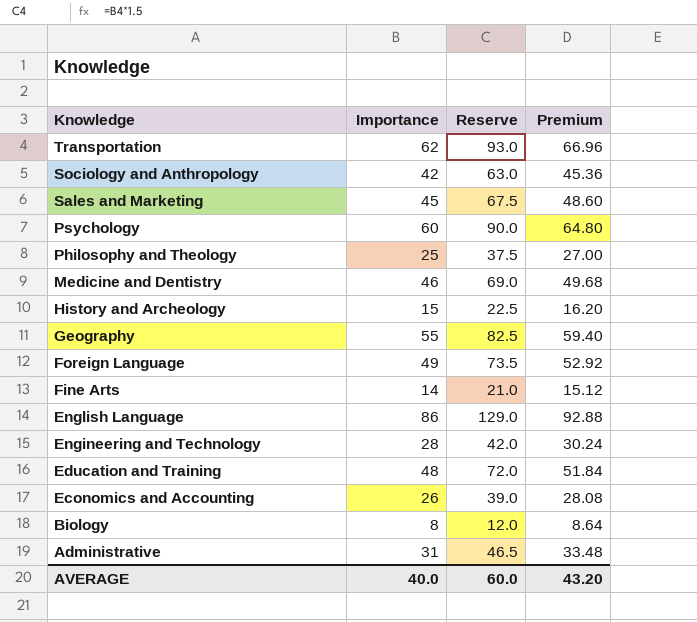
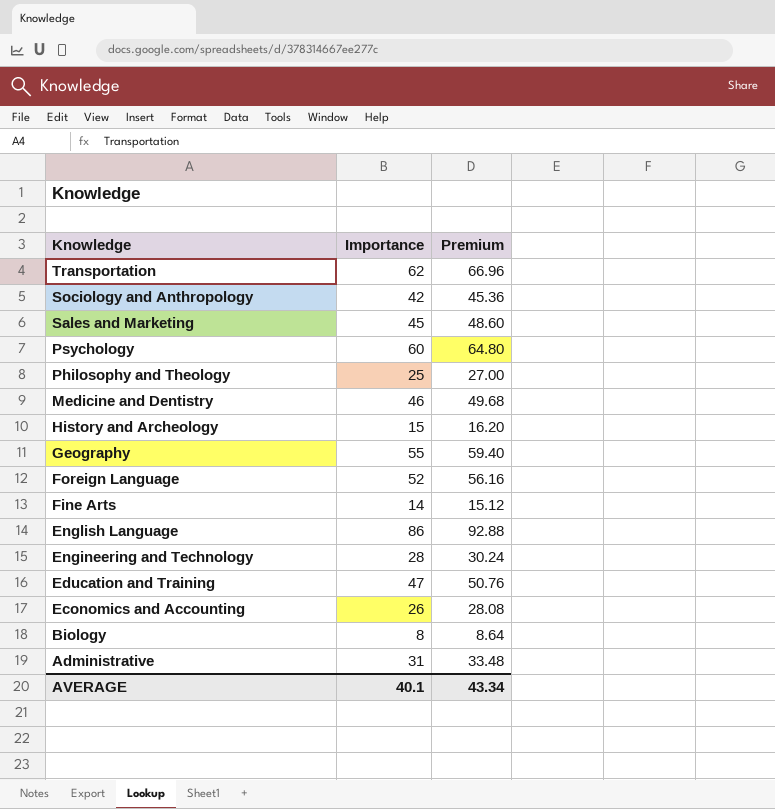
column Reserve | formula: [Importance] * 1.5 -> none
Foreign Language | Importance: 49 -> 52
Foreign Language | Premium: 52.92 -> 56.16
Education and Training | Importance: 48 -> 47
Education and Training | Premium: 51.84 -> 50.76
AVERAGE | Importance: 40.0 -> 40.1
AVERAGE | Premium: 43.20 -> 43.34

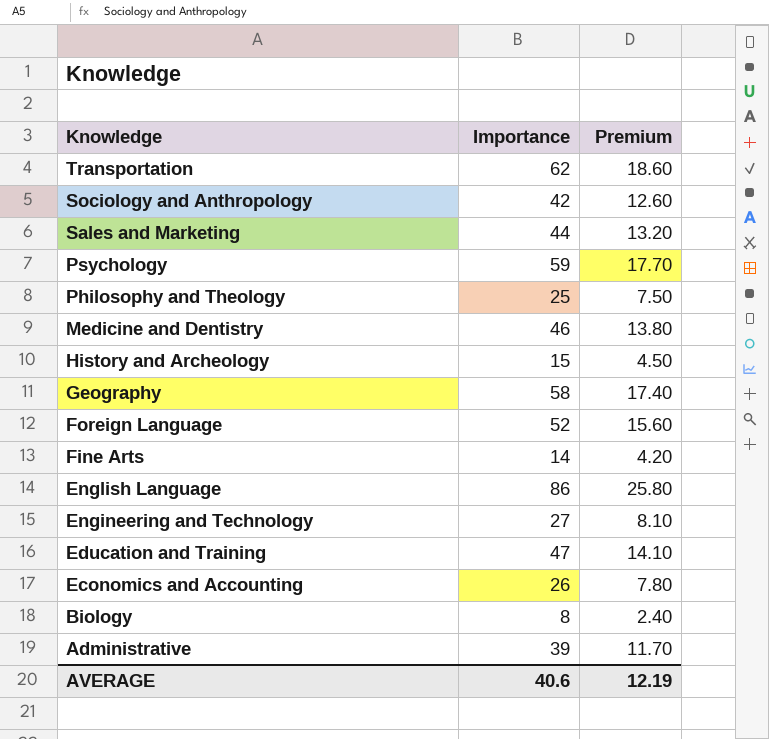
column Premium | formula: [Importance] * 1.08 -> [Importance] * 0.3
Sales and Marketing | Importance: 45 -> 44
Psychology | Importance: 60 -> 59
Geography | Importance: 55 -> 58
Engineering and Technology | Importance: 28 -> 27
Administrative | Importance: 31 -> 39
AVERAGE | Importance: 40.1 -> 40.6
AVERAGE | Premium: 43.34 -> 12.19

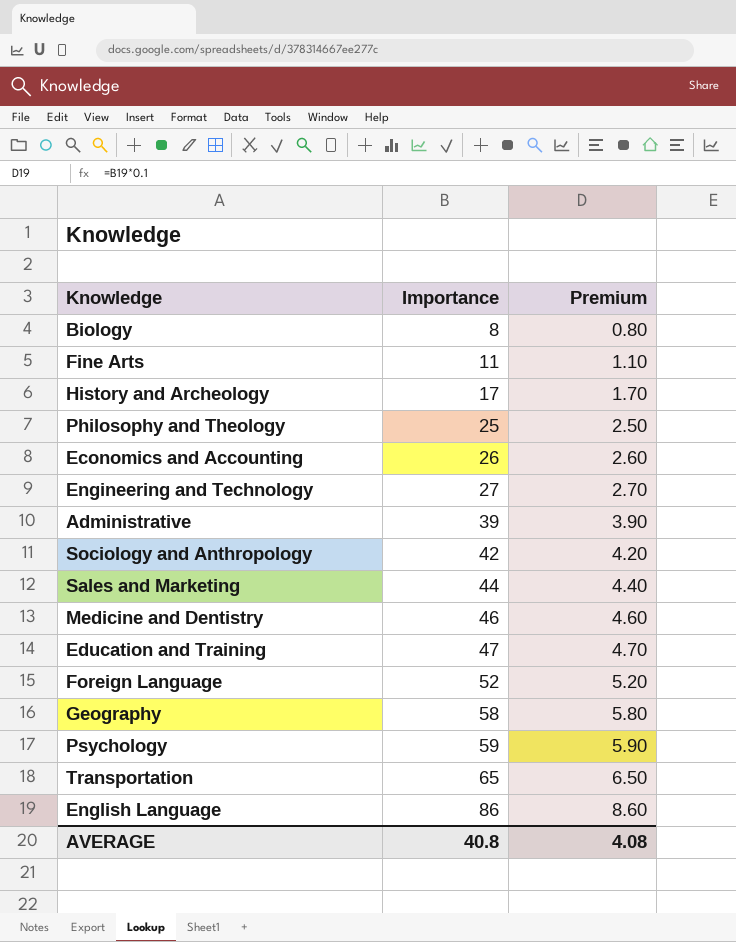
row order: Knowledge descending -> Importance ascending
column Premium | formula: [Importance] * 0.3 -> [Importance] * 0.1
Fine Arts | Importance: 14 -> 11
History and Archeology | Importance: 15 -> 17
Transportation | Importance: 62 -> 65
AVERAGE | Importance: 40.6 -> 40.8
AVERAGE | Premium: 12.19 -> 4.08

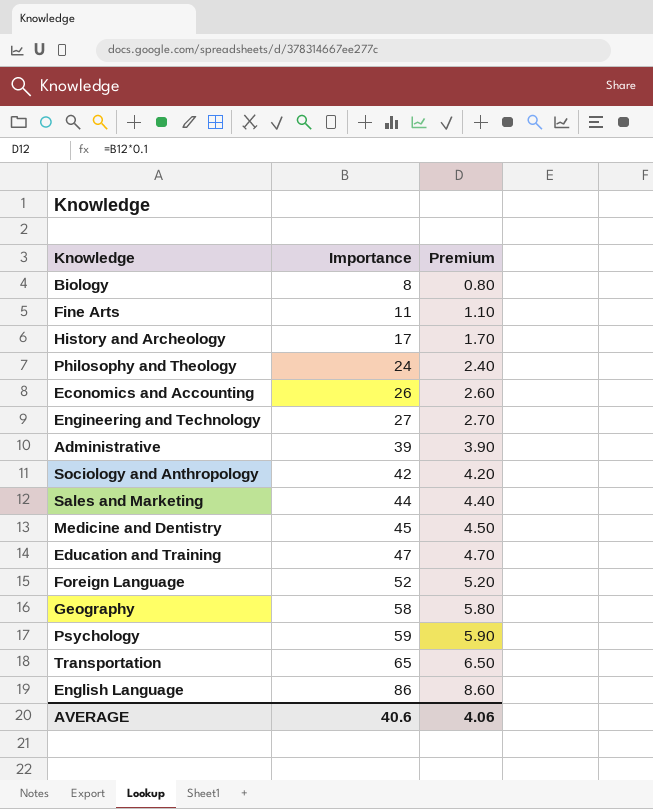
Philosophy and Theology | Importance: 25 -> 24
Philosophy and Theology | Premium: 2.50 -> 2.40
Medicine and Dentistry | Importance: 46 -> 45
Medicine and Dentistry | Premium: 4.60 -> 4.50
AVERAGE | Importance: 40.8 -> 40.6
AVERAGE | Premium: 4.08 -> 4.06

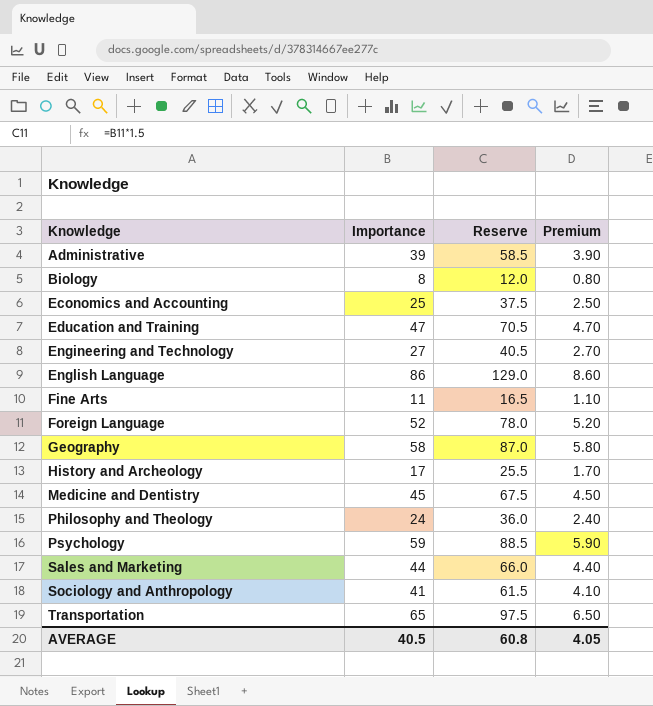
row order: Importance ascending -> Knowledge ascending
column Reserve | formula: none -> [Importance] * 1.5
Economics and Accounting | Importance: 26 -> 25
Economics and Accounting | Premium: 2.60 -> 2.50
Sociology and Anthropology | Importance: 42 -> 41
Sociology and Anthropology | Premium: 4.20 -> 4.10
AVERAGE | Importance: 40.6 -> 40.5
AVERAGE | Premium: 4.06 -> 4.05

